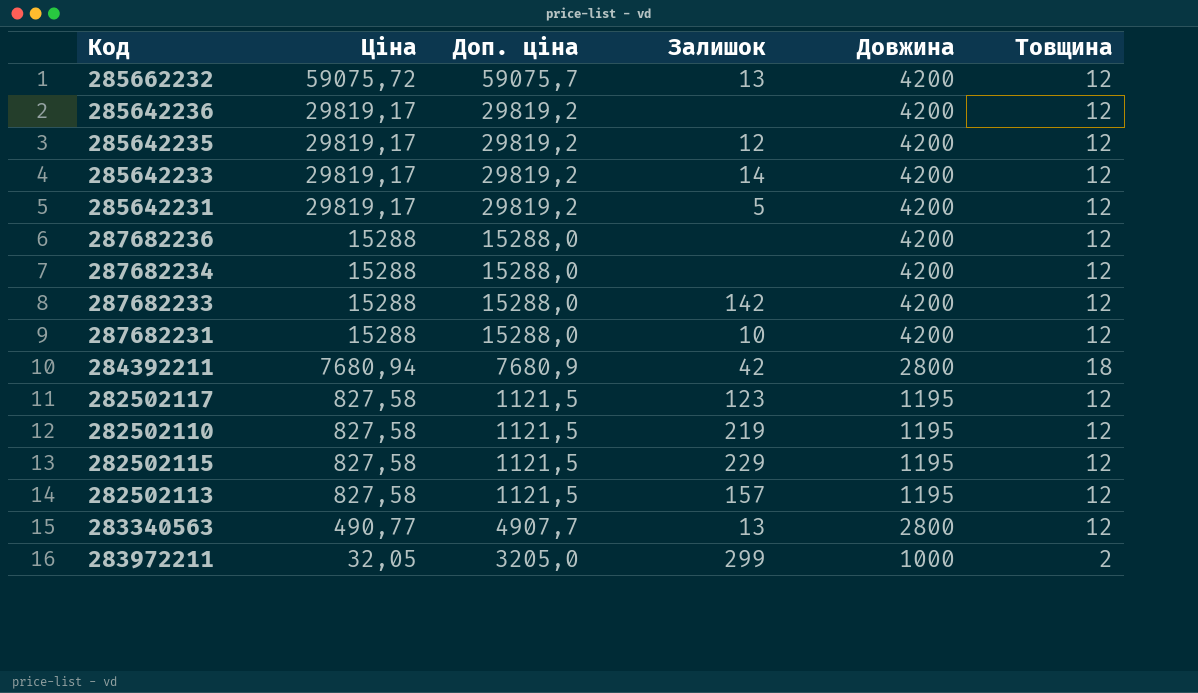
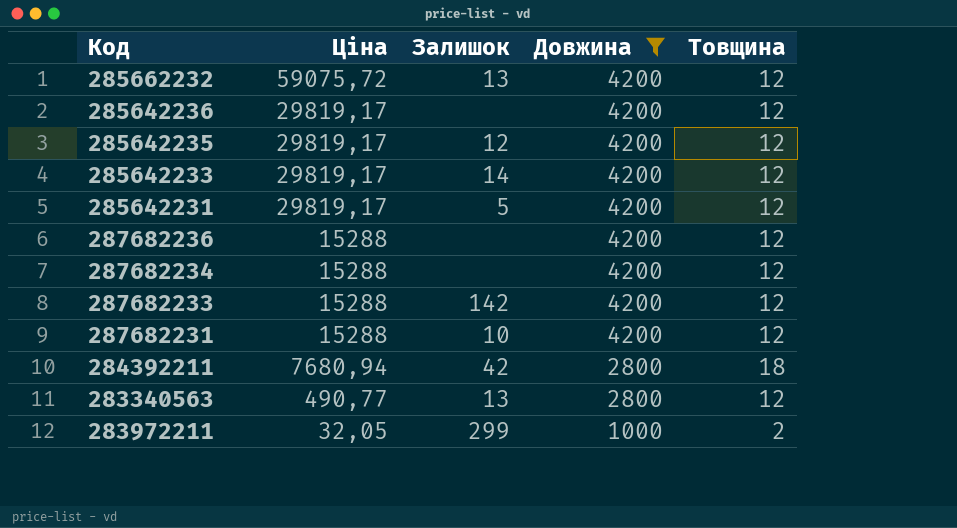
filter: none -> Довжина != 1195
column Доп. ціна | position: 3 -> none

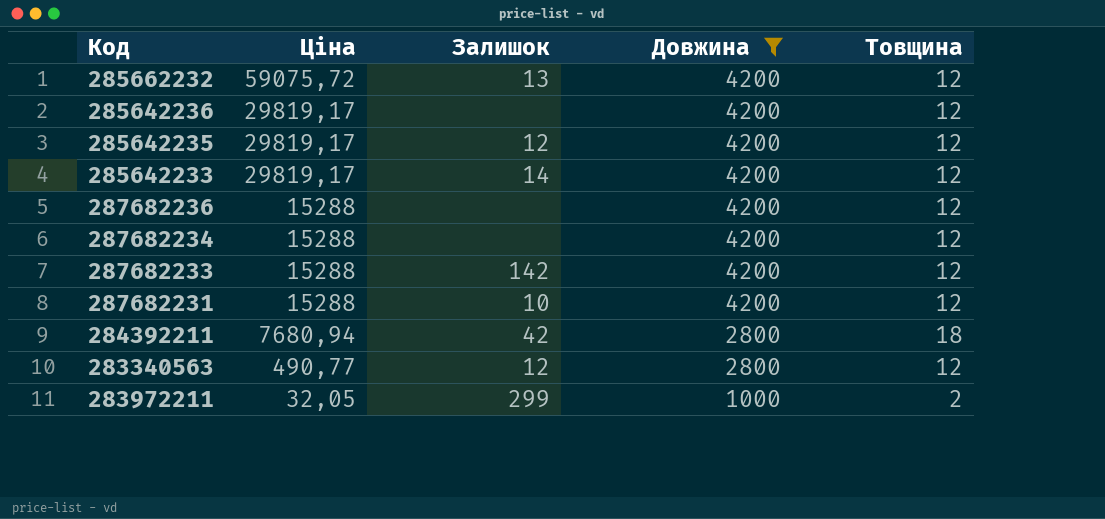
row 285642231: 29819,17 | 5 | 4200 | 12 -> none
283340563 | Залишок: 13 -> 12

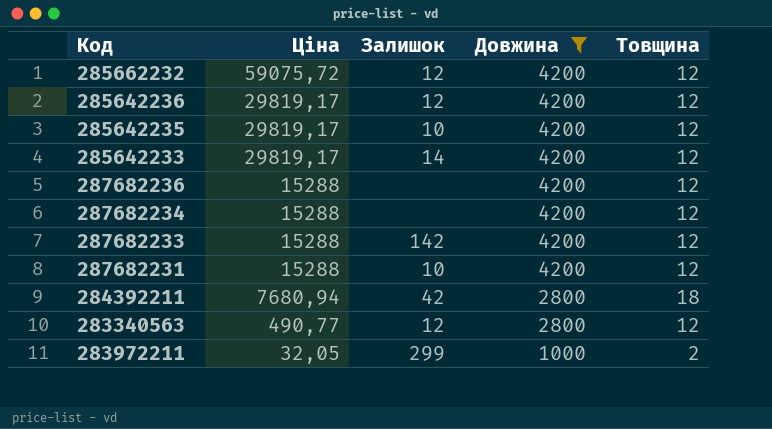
285662232 | Залишок: 13 -> 12
285642236 | Залишок: none -> 12
285642235 | Залишок: 12 -> 10

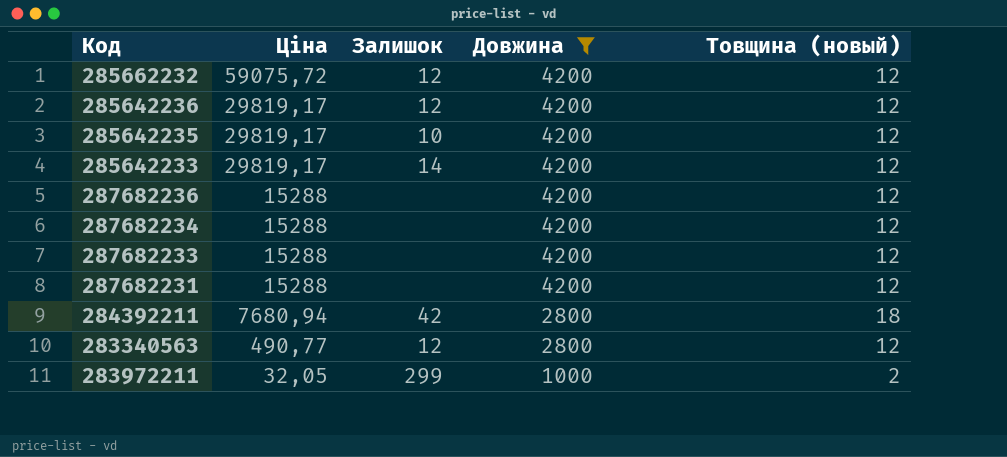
column name: Товщина -> Товщина (новый)
287682233 | Залишок: 142 -> none
287682231 | Залишок: 10 -> none

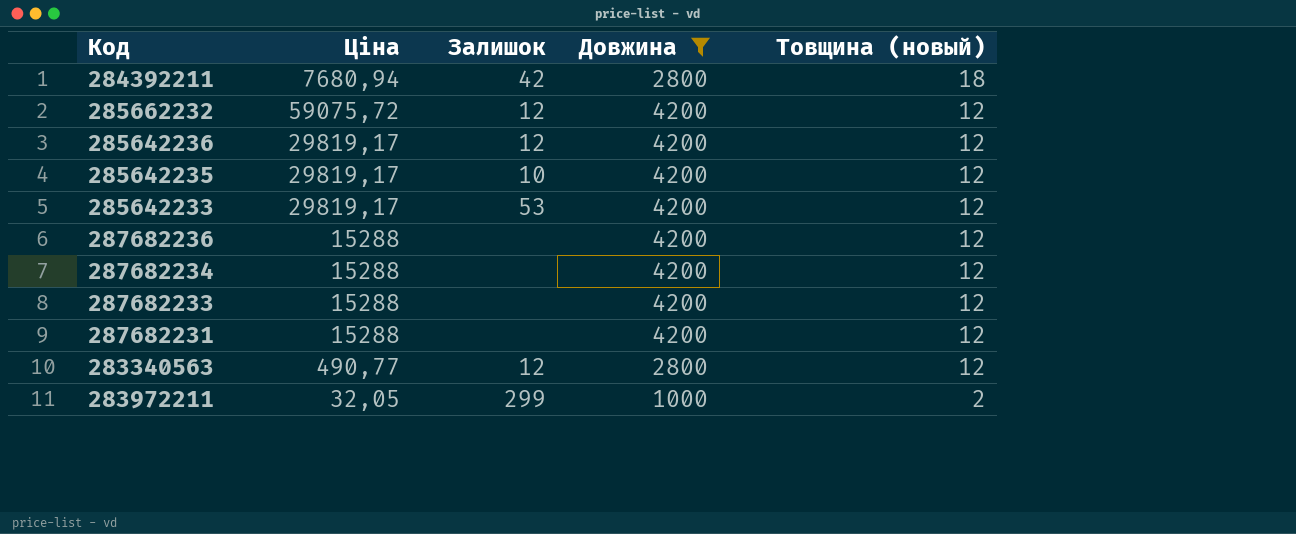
row order: Ціна descending -> Товщина (новый) descending
285642233 | Залишок: 14 -> 53

